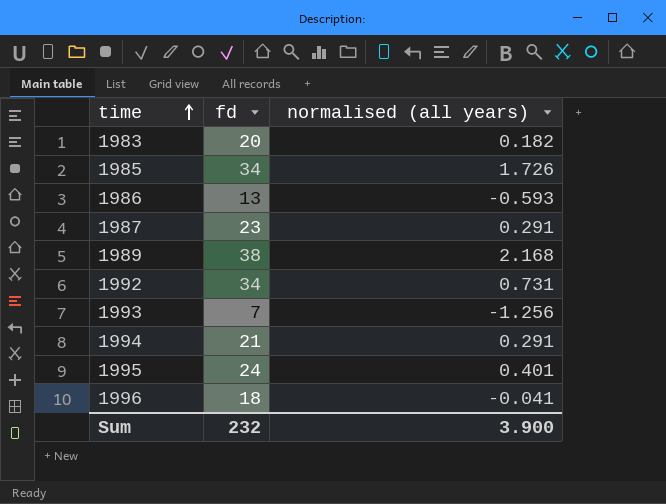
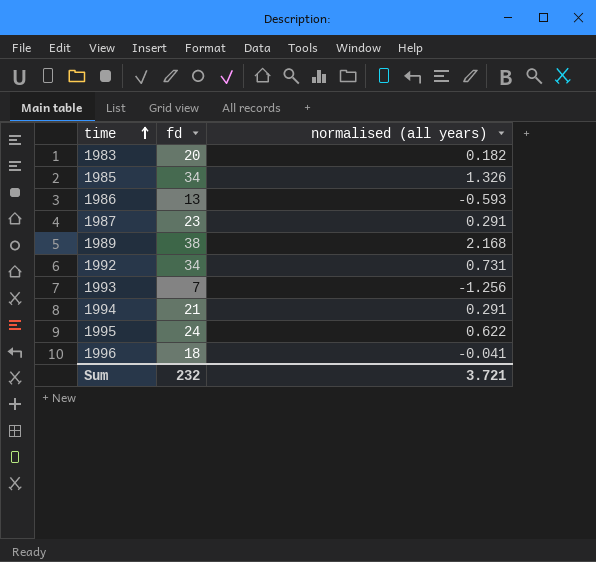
1985 | normalised (all years): 1.726 -> 1.326
1995 | normalised (all years): 0.401 -> 0.622
Sum | normalised (all years): 3.900 -> 3.721

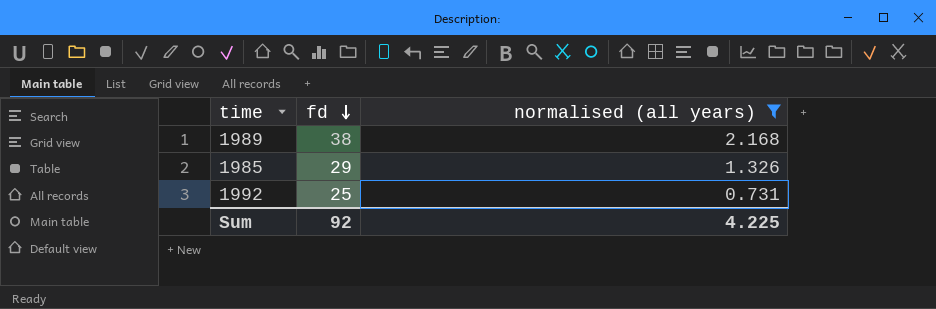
filter: none -> normalised (all years) >= 0.731
row order: time ascending -> fd descending
1985 | fd: 34 -> 29
1992 | fd: 34 -> 25
Sum | fd: 232 -> 92
Sum | normalised (all years): 3.721 -> 4.225

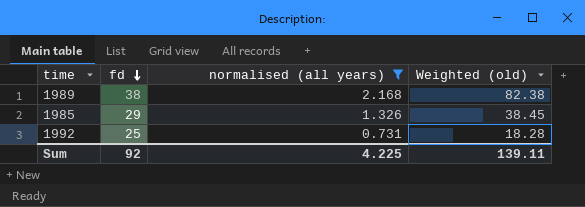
column Weighted (old) | formula: none -> [fd] * [normalised (all years)]

